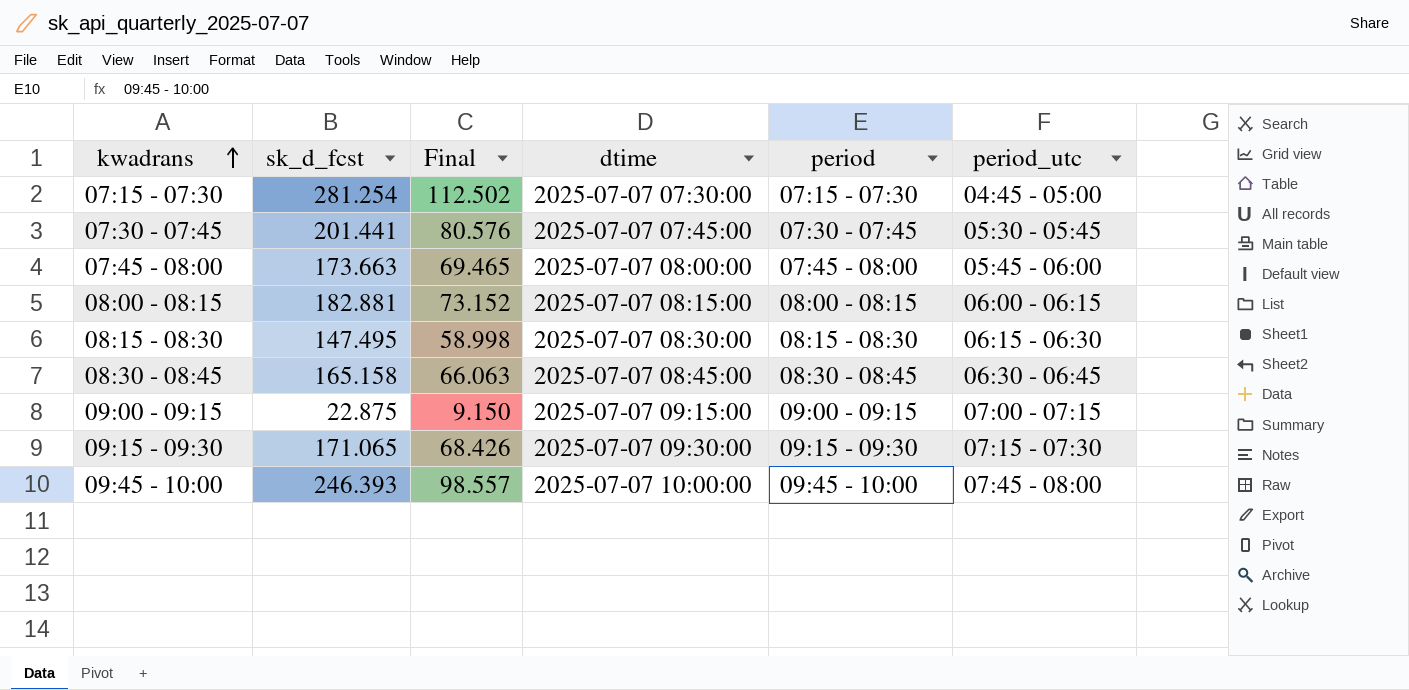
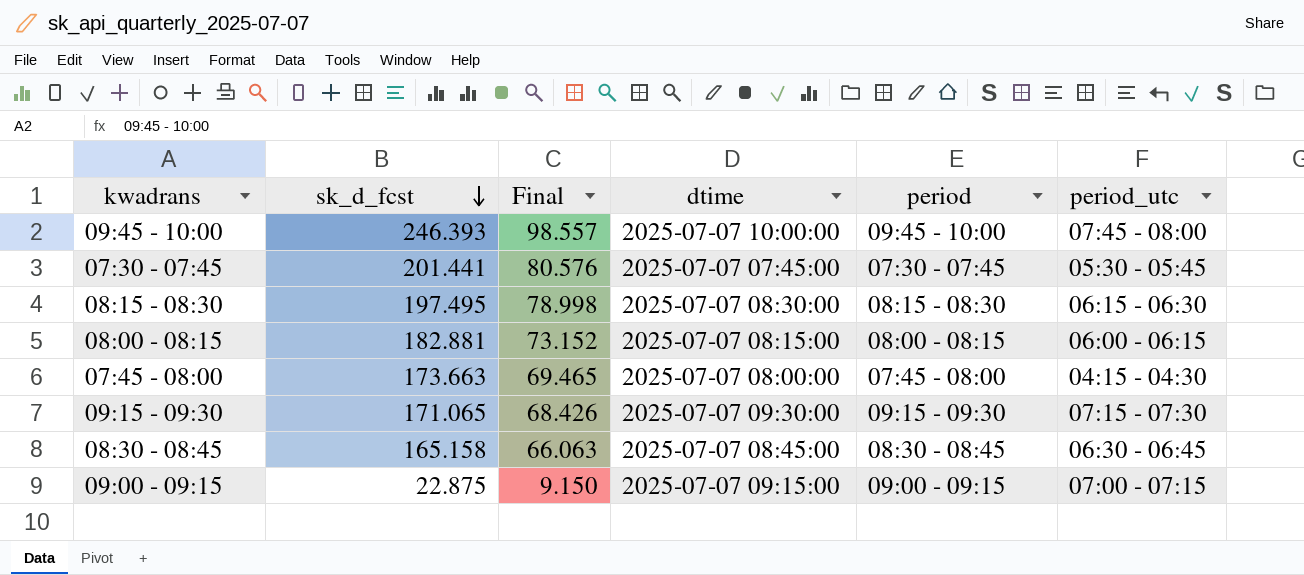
row order: kwadrans ascending -> sk_d_fcst descending
row 07:15 - 07:30: 281.254 | 112.502 | 2025-07-07 07:30:00 | 07:15 - 07:30 | 04:45 - 05:00 -> none
08:15 - 08:30 | sk_d_fcst: 147.495 -> 197.495
08:15 - 08:30 | Final: 58.998 -> 78.998
07:45 - 08:00 | period_utc: 05:45 - 06:00 -> 04:15 - 04:30

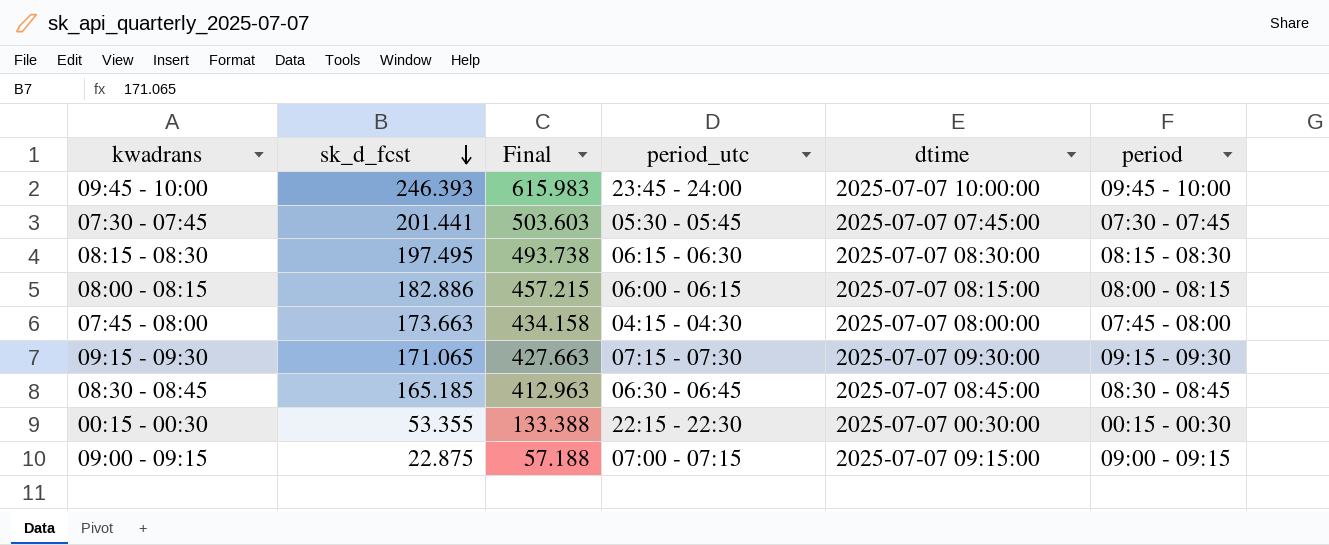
column Final | formula: [sk_d_fcst] * 0.4 -> [sk_d_fcst] * 2.5
column period_utc | position: 6 -> 4
09:45 - 10:00 | period_utc: 07:45 - 08:00 -> 23:45 - 24:00
08:00 - 08:15 | sk_d_fcst: 182.881 -> 182.886
08:30 - 08:45 | sk_d_fcst: 165.158 -> 165.185
row 00:15 - 00:30: none -> 53.355 | 133.388 | 22:15 - 22:30 | 2025-07-07 00:30:00 | 00:15 - 00:30

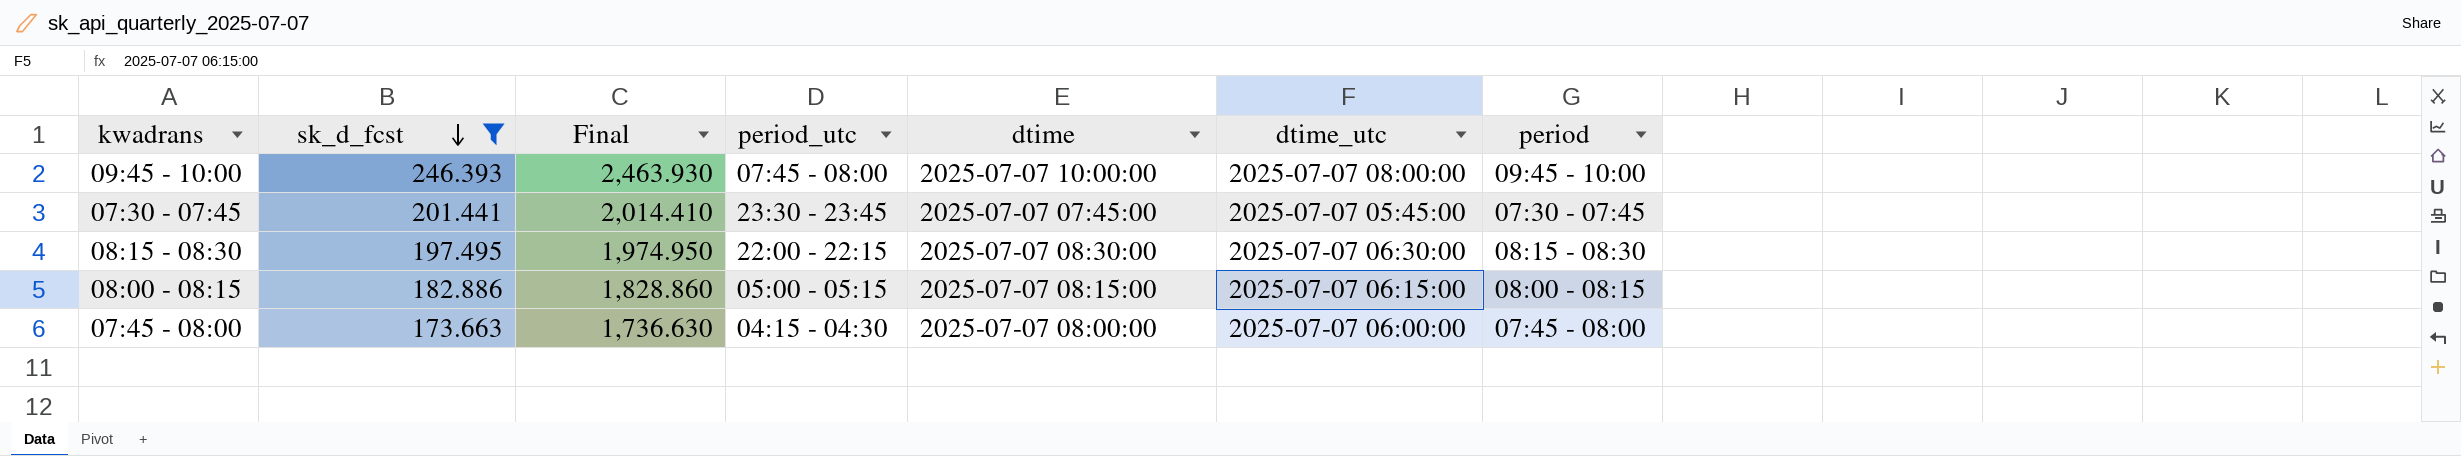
filter: none -> sk_d_fcst >= 173.663
column Final | formula: [sk_d_fcst] * 2.5 -> [sk_d_fcst] * 10
column dtime_utc | position: none -> 6
09:45 - 10:00 | period_utc: 23:45 - 24:00 -> 07:45 - 08:00
07:30 - 07:45 | period_utc: 05:30 - 05:45 -> 23:30 - 23:45
08:15 - 08:30 | period_utc: 06:15 - 06:30 -> 22:00 - 22:15
08:00 - 08:15 | period_utc: 06:00 - 06:15 -> 05:00 - 05:15

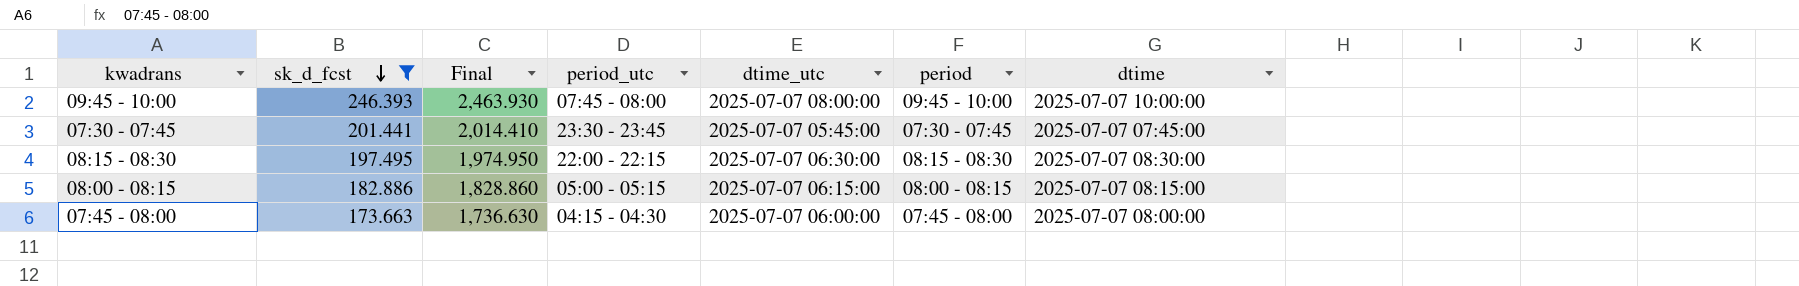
column dtime | position: 5 -> 7

